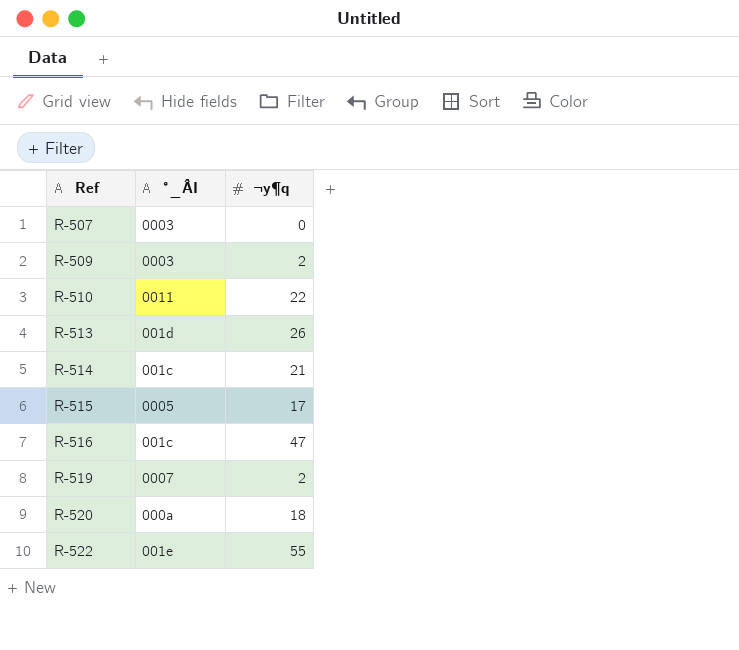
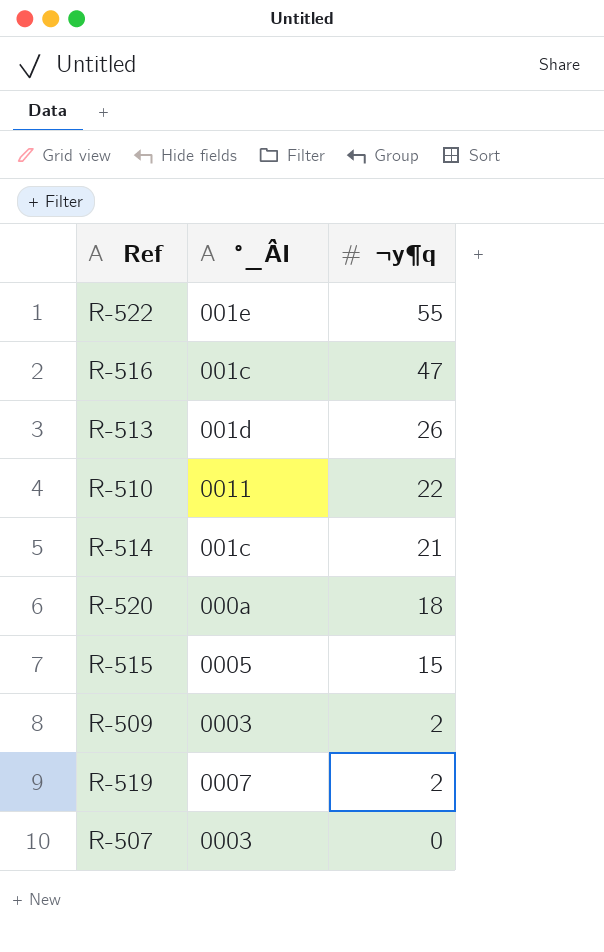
row order: Ref ascending -> ¬y¶q descending
R-515 | ¬y¶q: 17 -> 15

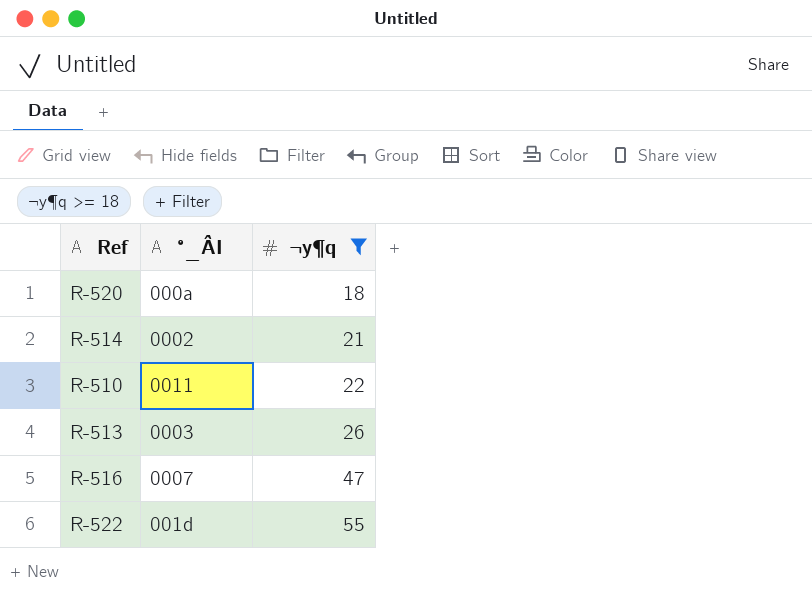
filter: none -> ¬y¶q >= 18
row order: ¬y¶q descending -> ¬y¶q ascending
R-514 | °_ÂI: 001c -> 0002
R-513 | °_ÂI: 001d -> 0003
R-516 | °_ÂI: 001c -> 0007
R-522 | °_ÂI: 001e -> 001d

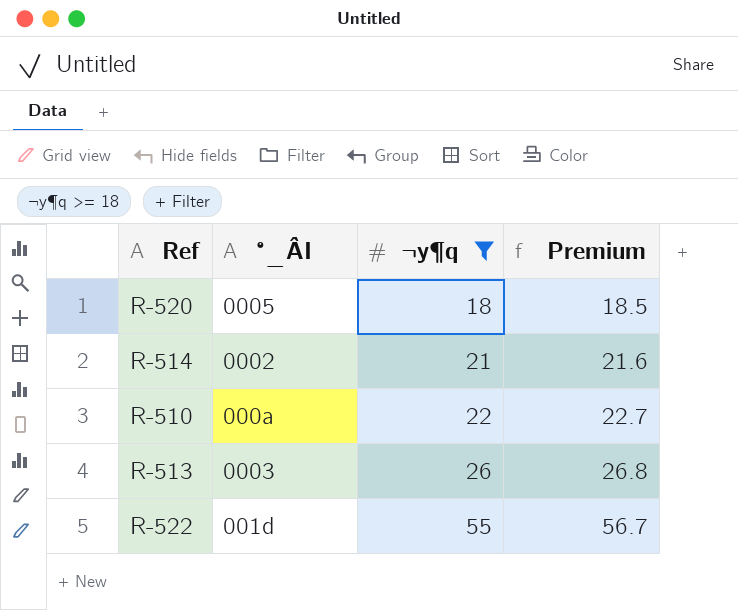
column Premium | formula: none -> [¬y¶q] * 1.03
row R-516: 0007 | 47 -> none
R-520 | °_ÂI: 000a -> 0005
R-510 | °_ÂI: 0011 -> 000a

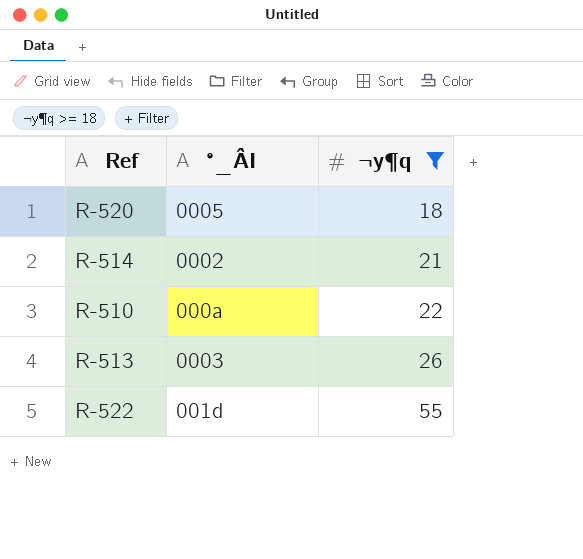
column Premium | formula: [¬y¶q] * 1.03 -> none

